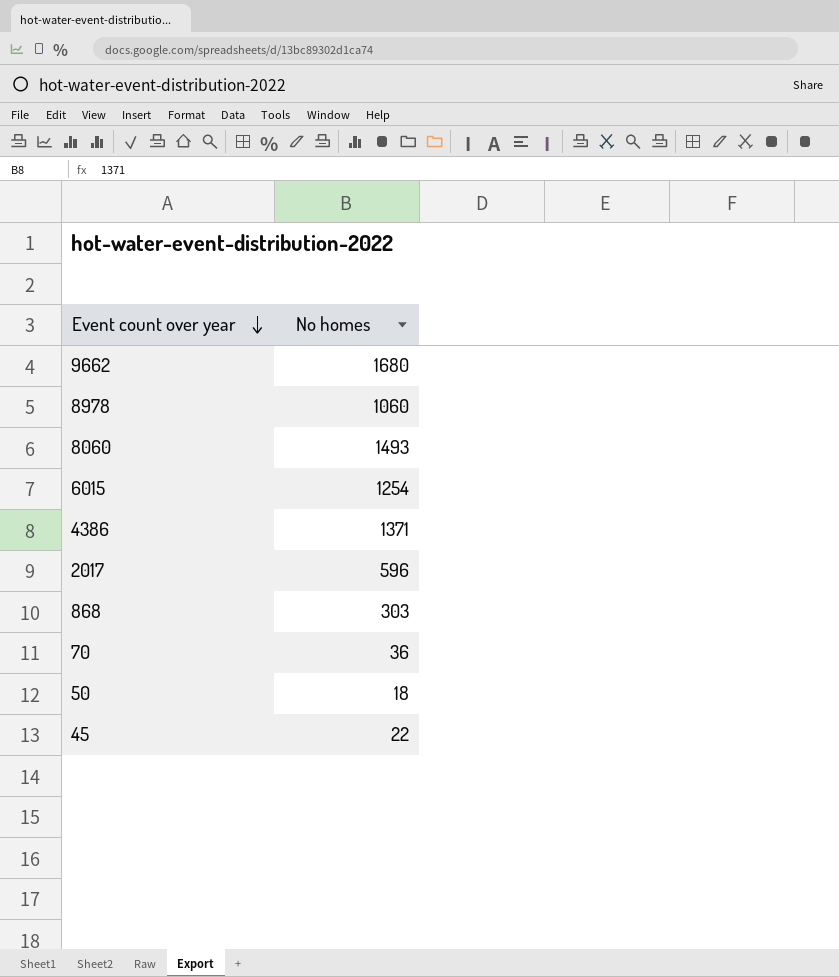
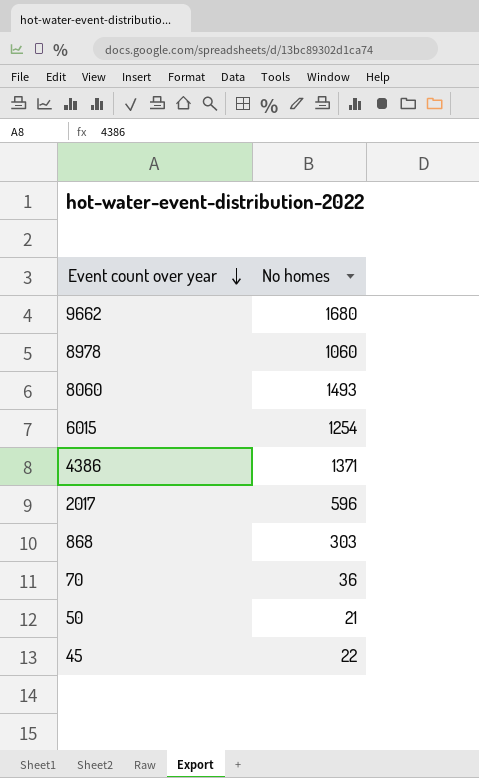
50 | No homes: 18 -> 21

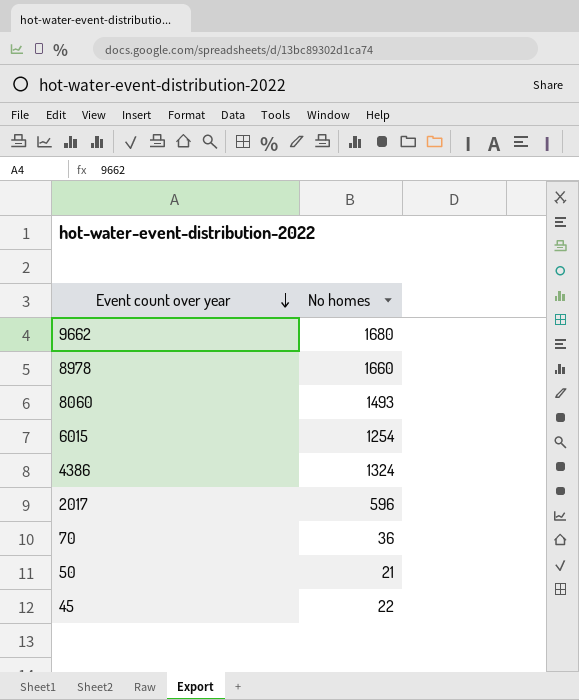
row 868: 303 -> none
8978 | No homes: 1060 -> 1660
4386 | No homes: 1371 -> 1324

